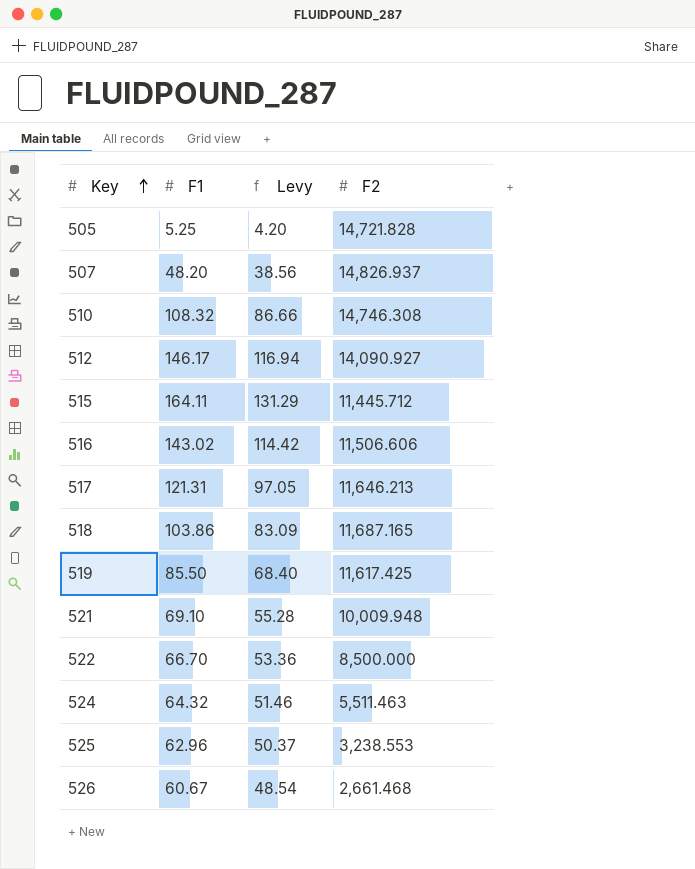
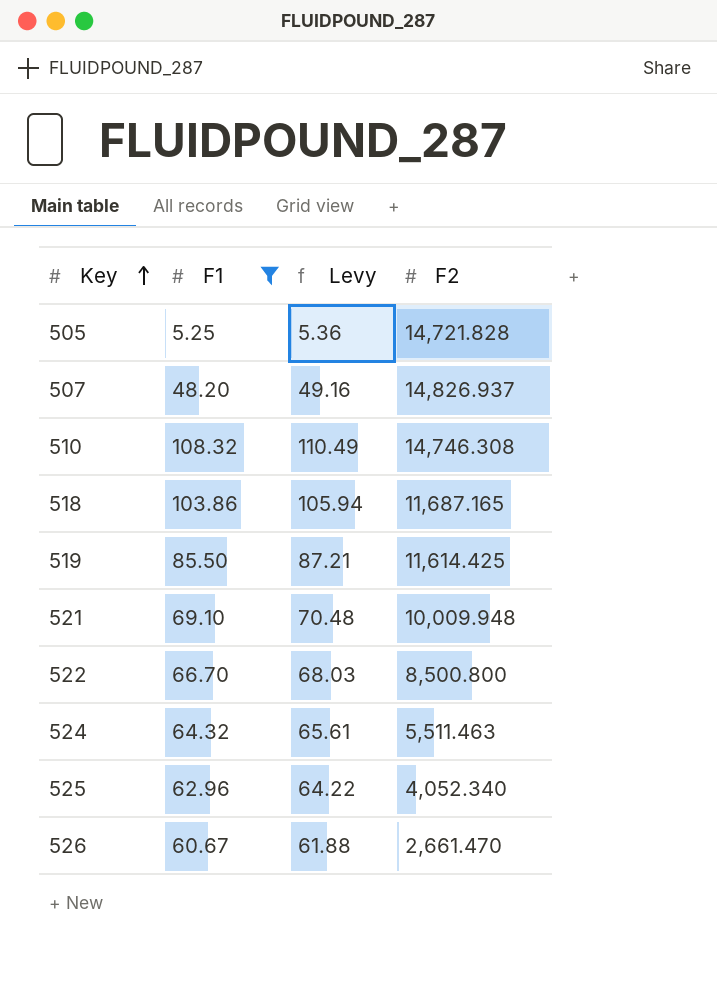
filter: none -> F1 <= 108.32
column Levy | formula: [F1] * 0.8 -> [F1] * 1.02
519 | F2: 11,617.425 -> 11,614.425
522 | F2: 8,500.000 -> 8,500.800
525 | F2: 3,238.553 -> 4,052.340
526 | F2: 2,661.468 -> 2,661.470

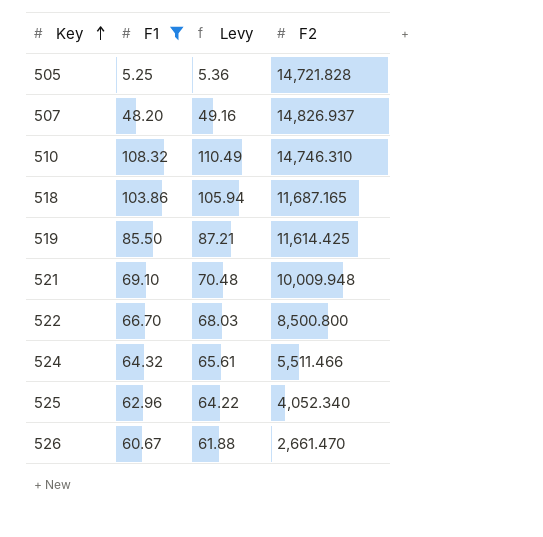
510 | F2: 14,746.308 -> 14,746.310
524 | F2: 5,511.463 -> 5,511.466

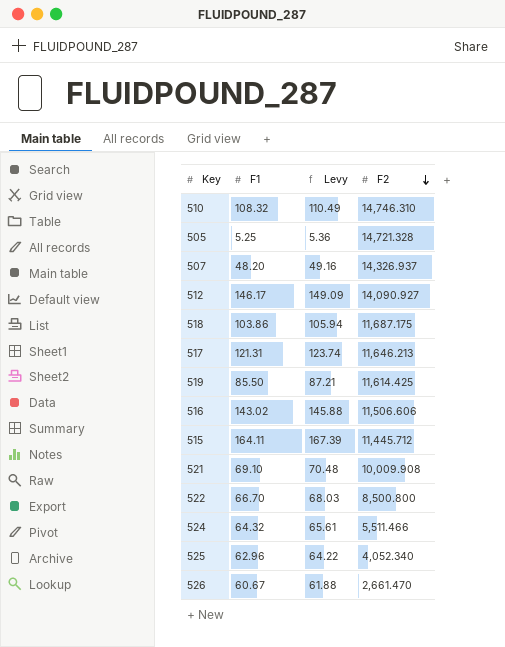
filter: F1 <= 108.32 -> none
row order: Key ascending -> F2 descending
505 | F2: 14,721.828 -> 14,721.328
507 | F2: 14,826.937 -> 14,326.937
518 | F2: 11,687.165 -> 11,687.175
521 | F2: 10,009.948 -> 10,009.908

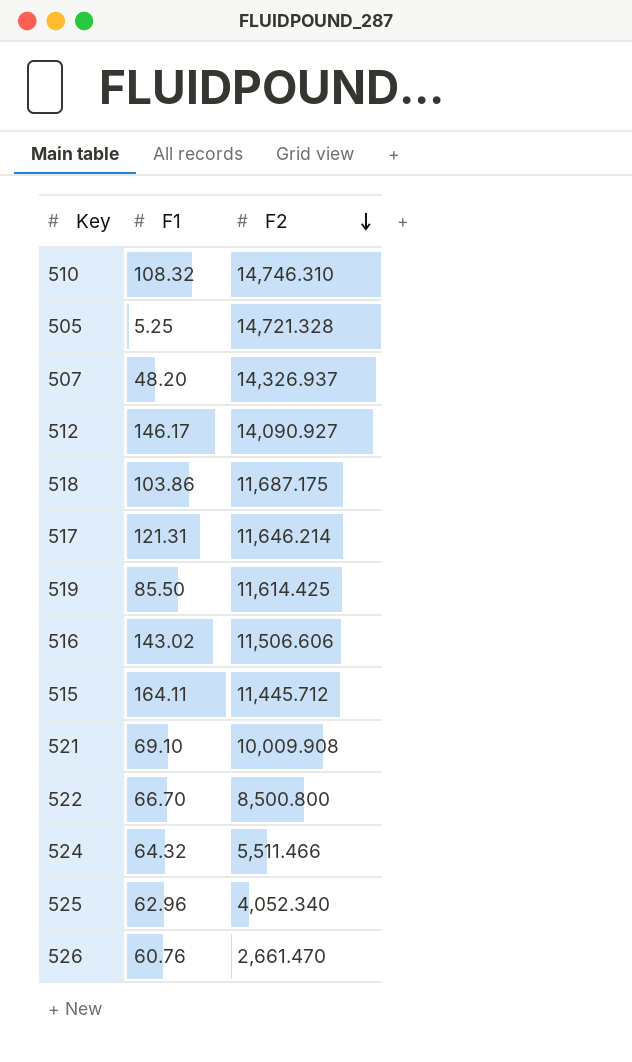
column Levy | formula: [F1] * 1.02 -> none
517 | F2: 11,646.213 -> 11,646.214
526 | F1: 60.67 -> 60.76

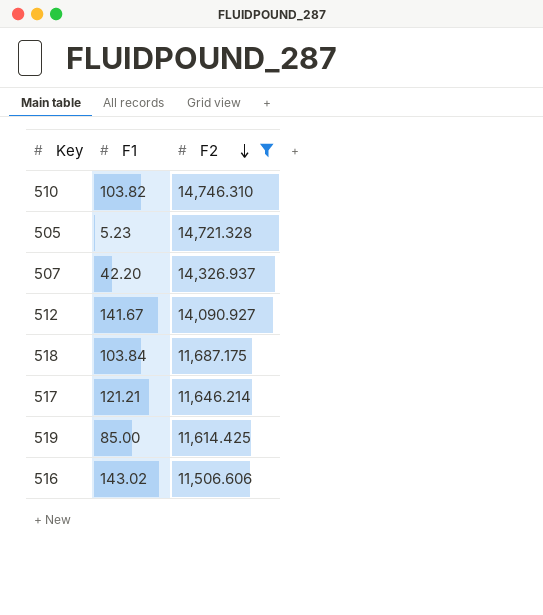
filter: none -> F2 >= 11,506.606
510 | F1: 108.32 -> 103.82
505 | F1: 5.25 -> 5.23
507 | F1: 48.20 -> 42.20
512 | F1: 146.17 -> 141.67
518 | F1: 103.86 -> 103.84
517 | F1: 121.31 -> 121.21
519 | F1: 85.50 -> 85.00

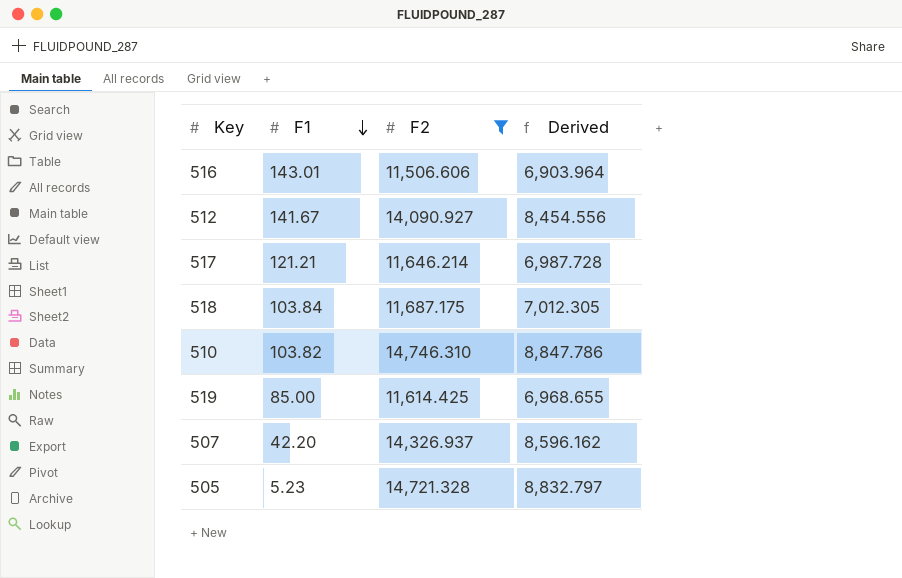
row order: F2 descending -> F1 descending
column Derived | formula: none -> [F2] * 0.6
516 | F1: 143.02 -> 143.01

